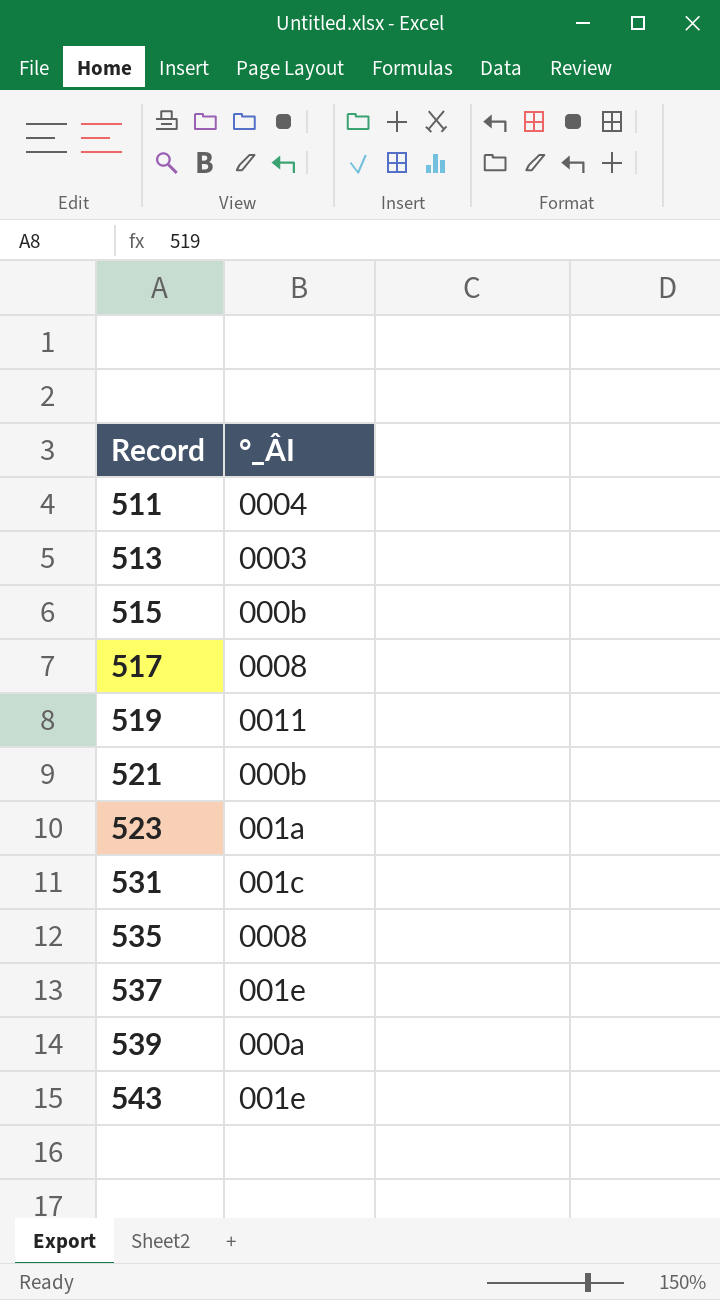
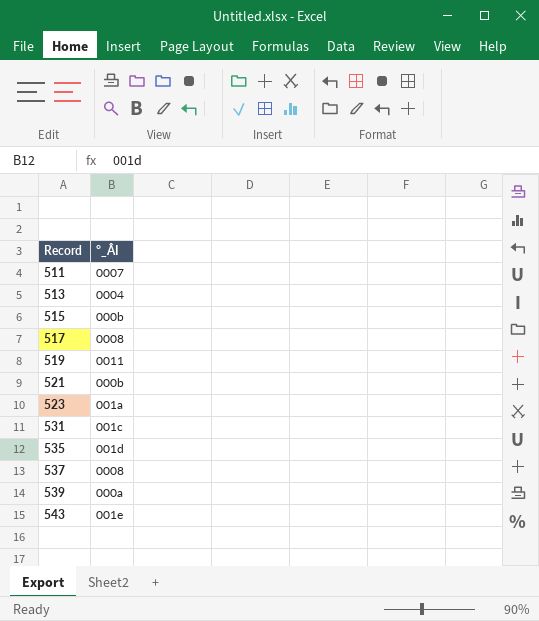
511 | °_ÂI: 0004 -> 0007
513 | °_ÂI: 0003 -> 0004
535 | °_ÂI: 0008 -> 001d
537 | °_ÂI: 001e -> 0008

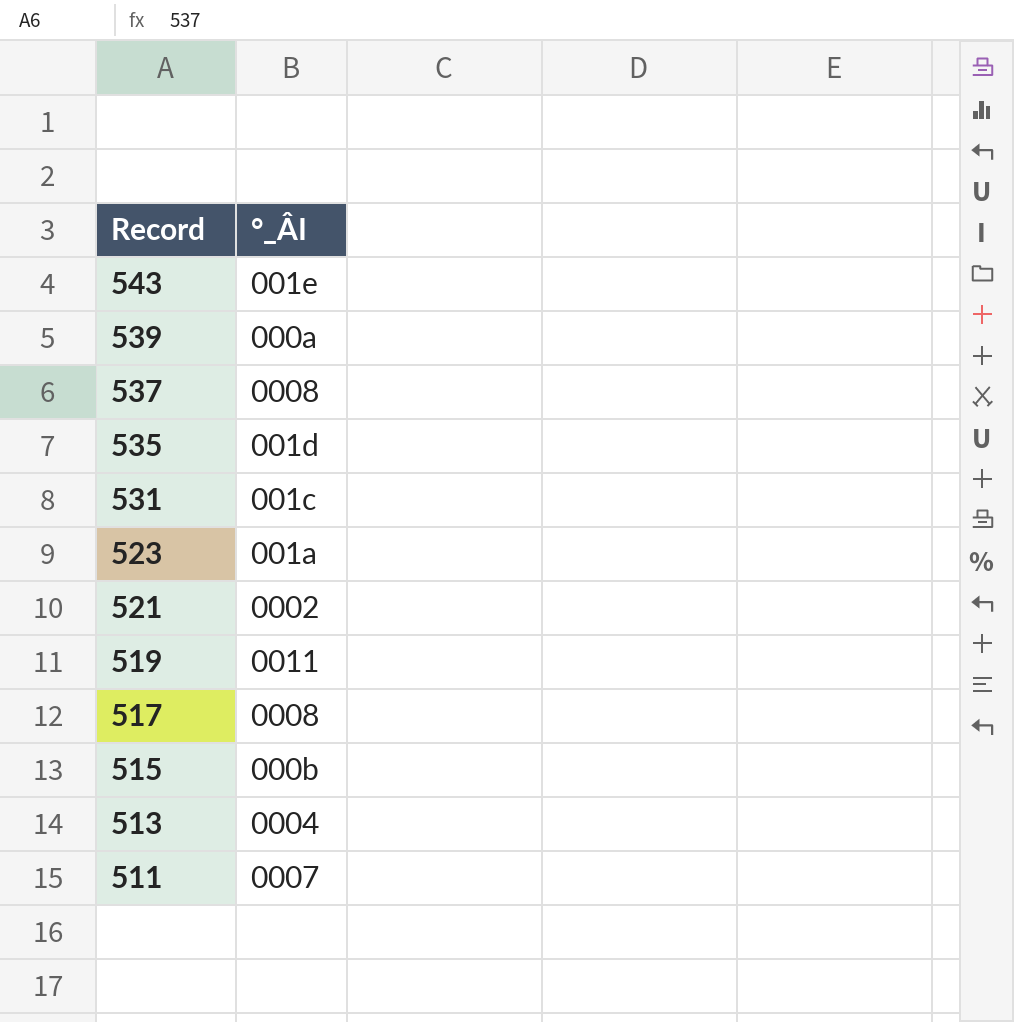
row order: Record ascending -> Record descending
521 | °_ÂI: 000b -> 0002

